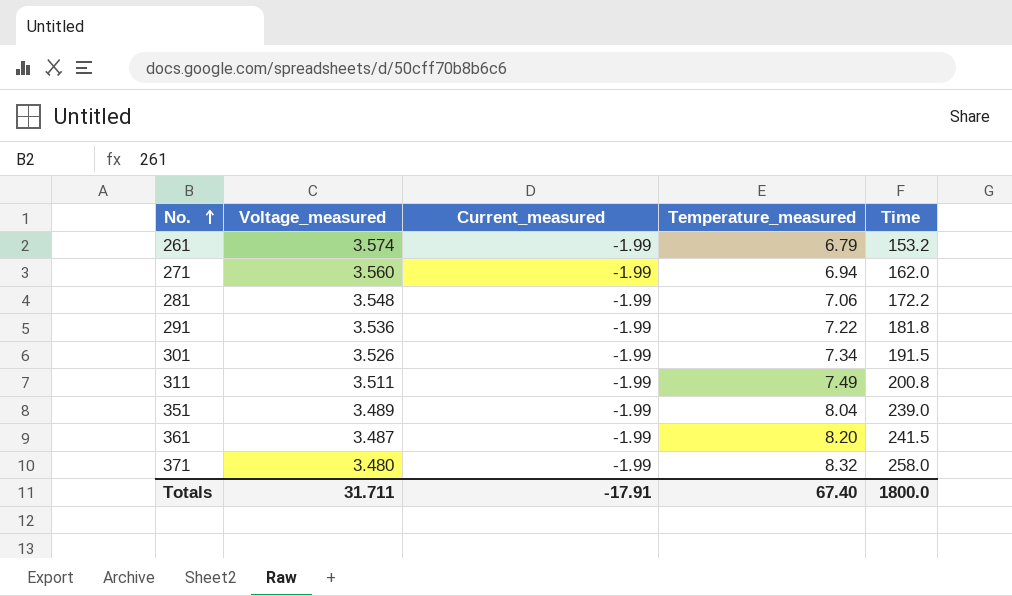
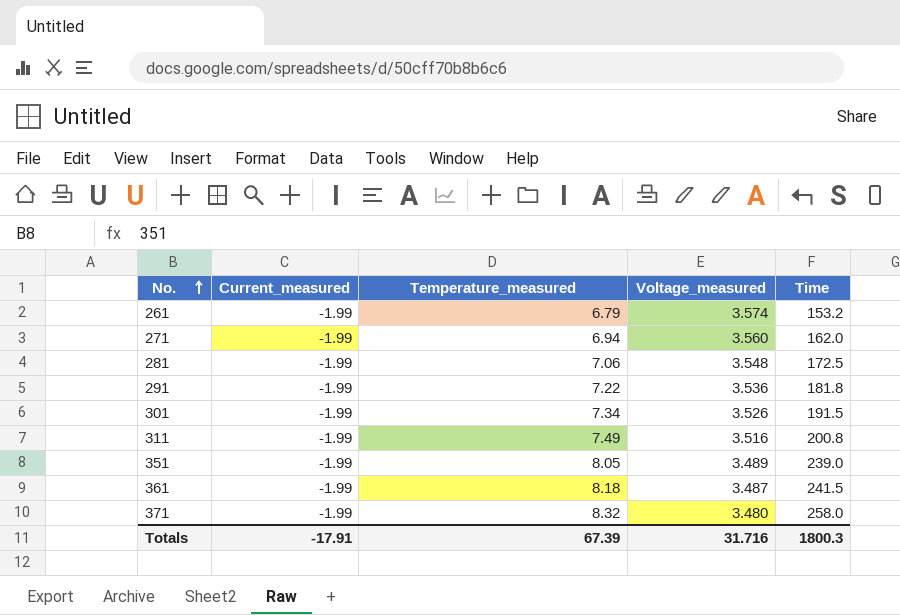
column Voltage_measured | position: 2 -> 4
281 | Time: 172.2 -> 172.5
311 | Voltage_measured: 3.511 -> 3.516
351 | Temperature_measured: 8.04 -> 8.05
361 | Temperature_measured: 8.20 -> 8.18
Totals | Temperature_measured: 67.40 -> 67.39
Totals | Voltage_measured: 31.711 -> 31.716
Totals | Time: 1800.0 -> 1800.3

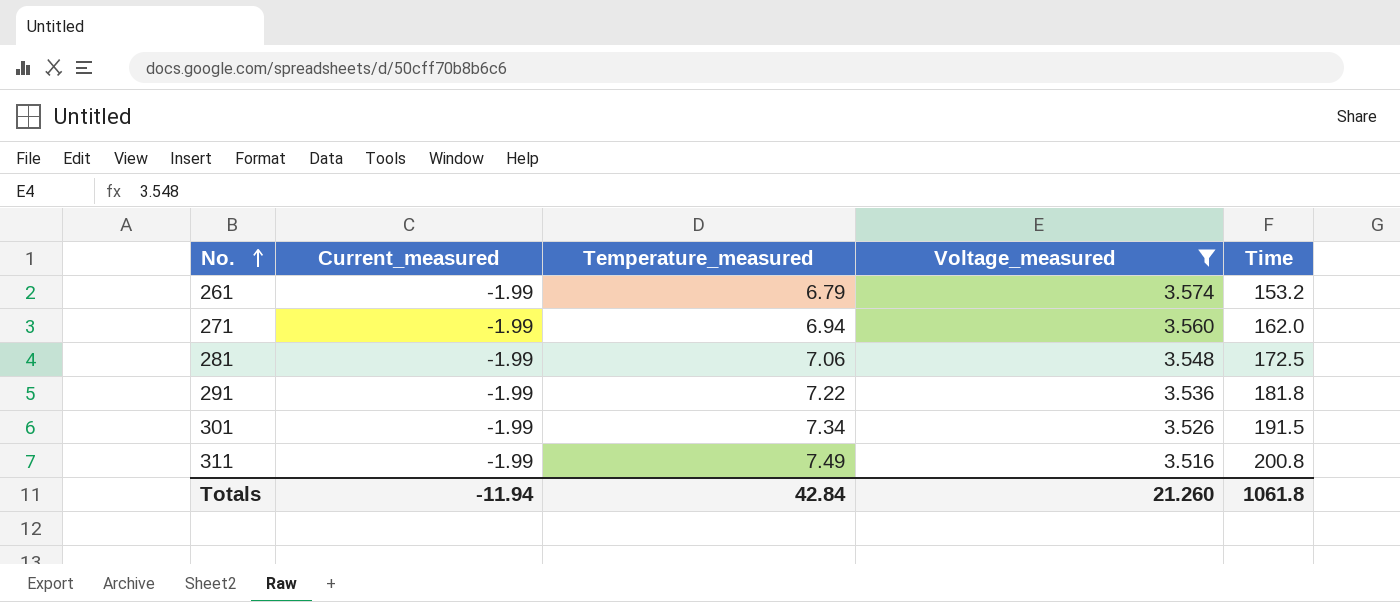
filter: none -> Voltage_measured >= 3.516
Totals | Current_measured: -17.91 -> -11.94
Totals | Temperature_measured: 67.39 -> 42.84
Totals | Voltage_measured: 31.716 -> 21.260
Totals | Time: 1800.3 -> 1061.8

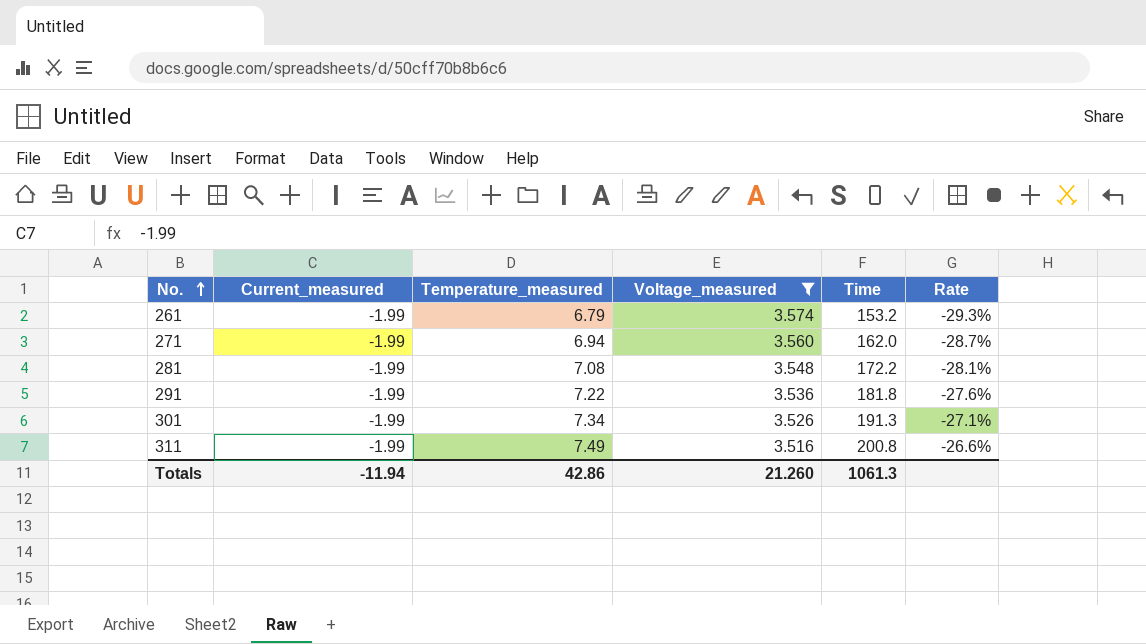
column Rate | formula: none -> [Current_measured] / [Temperature_measured]
281 | Temperature_measured: 7.06 -> 7.08
281 | Time: 172.5 -> 172.2
301 | Time: 191.5 -> 191.3
Totals | Temperature_measured: 42.84 -> 42.86
Totals | Time: 1061.8 -> 1061.3

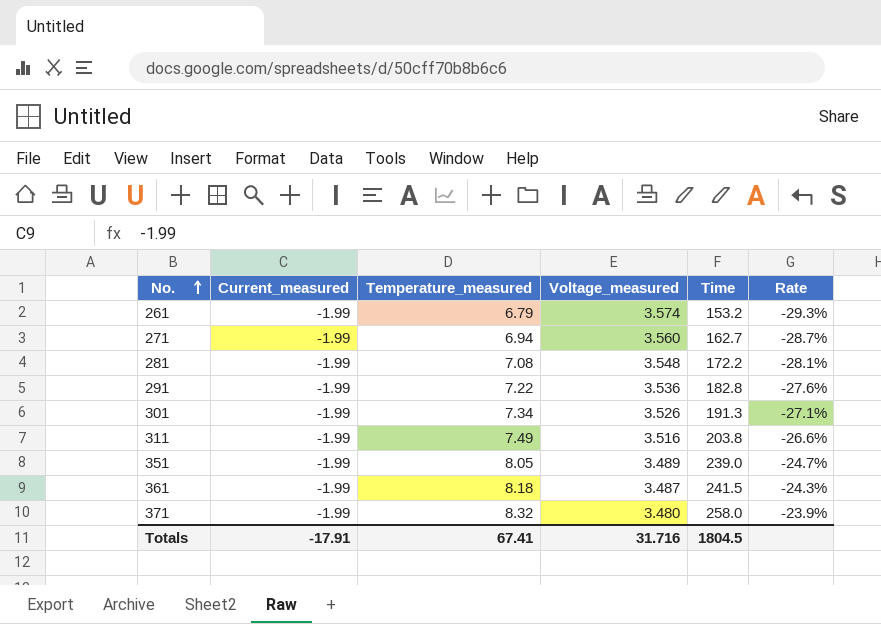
filter: Voltage_measured >= 3.516 -> none
271 | Time: 162.0 -> 162.7
291 | Time: 181.8 -> 182.8
311 | Time: 200.8 -> 203.8
Totals | Current_measured: -11.94 -> -17.91
Totals | Temperature_measured: 42.86 -> 67.41
Totals | Voltage_measured: 21.260 -> 31.716
Totals | Time: 1061.3 -> 1804.5

